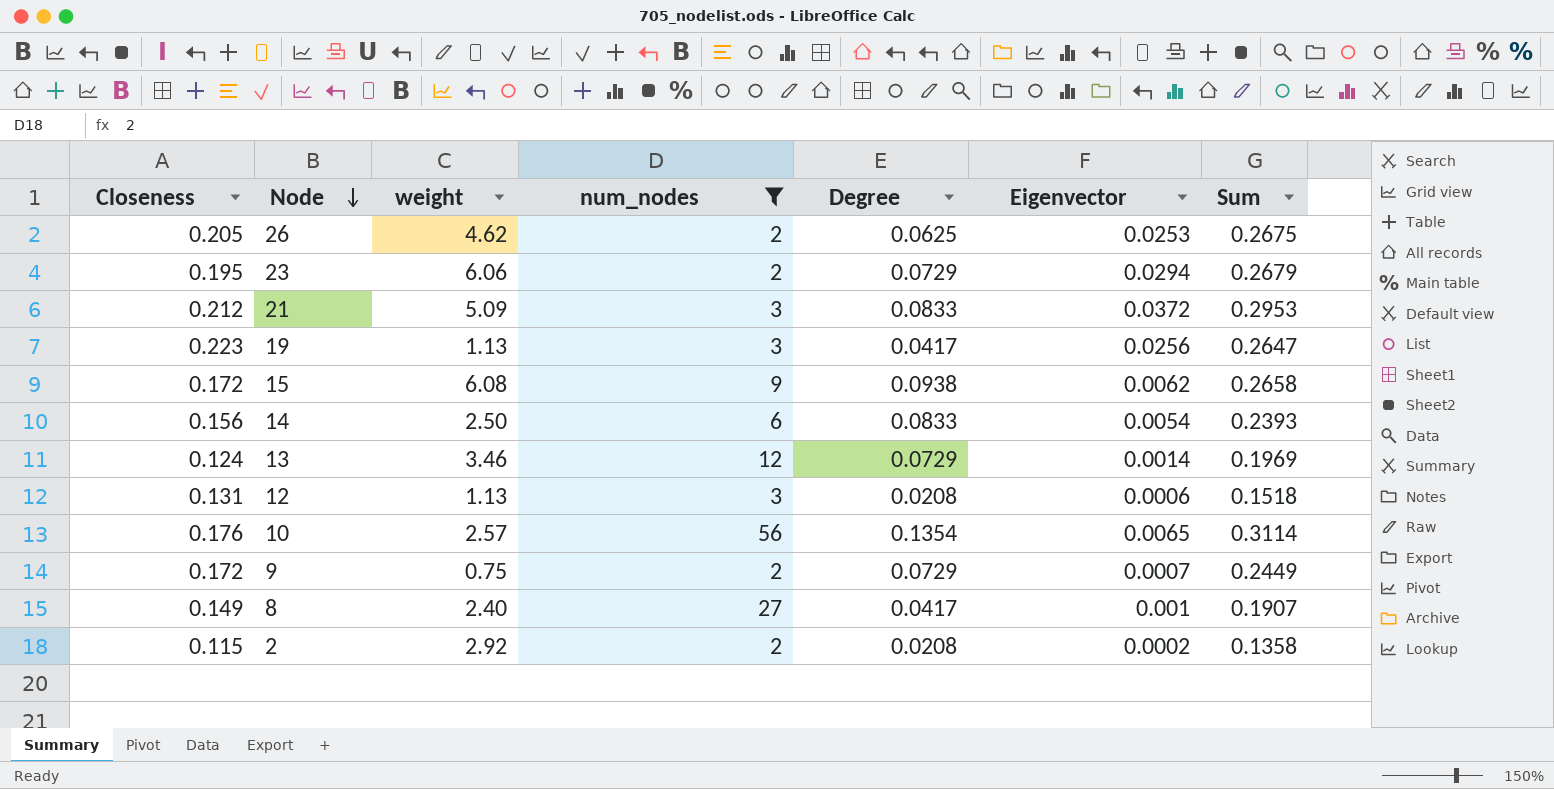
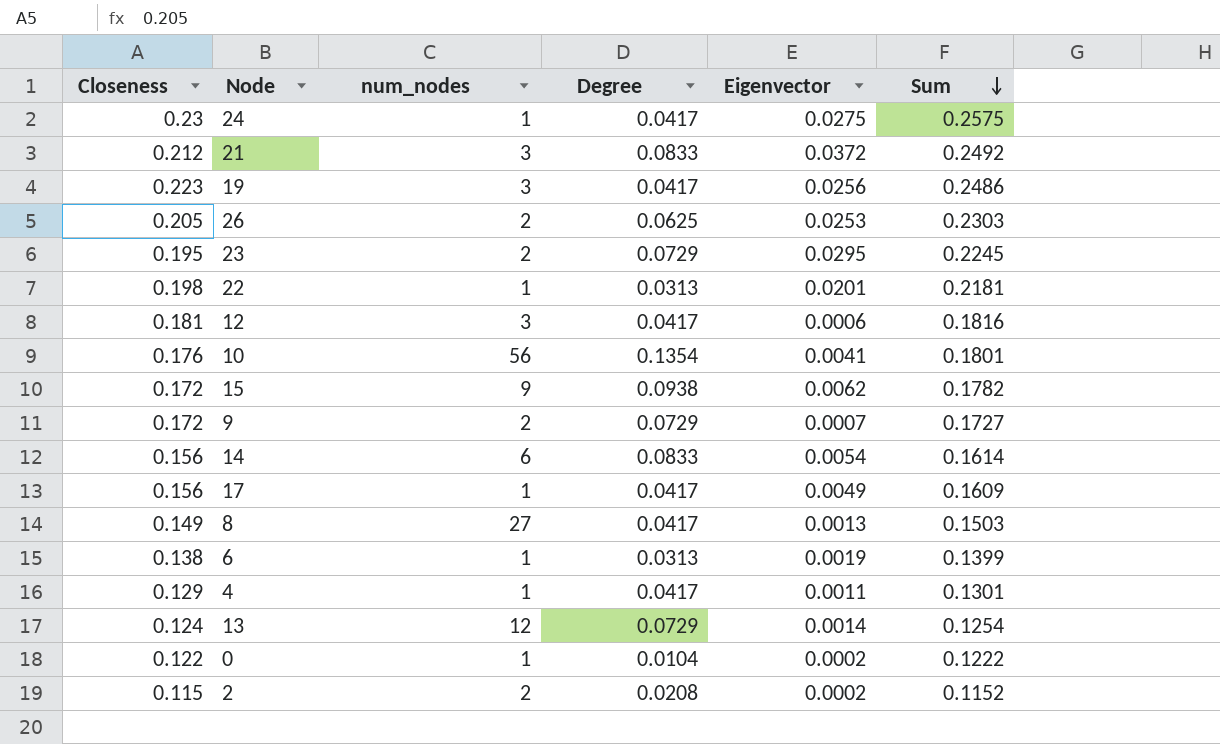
filter: num_nodes != 1 -> none
row order: Node descending -> Sum descending
column weight | position: 3 -> none
column Sum | formula: [Closeness] + [Degree] -> [Closeness] + [Eigenvector]
23 | Eigenvector: 0.0294 -> 0.0295
12 | Closeness: 0.131 -> 0.181
12 | Degree: 0.0208 -> 0.0417
10 | Eigenvector: 0.0065 -> 0.0041
8 | Eigenvector: 0.001 -> 0.0013

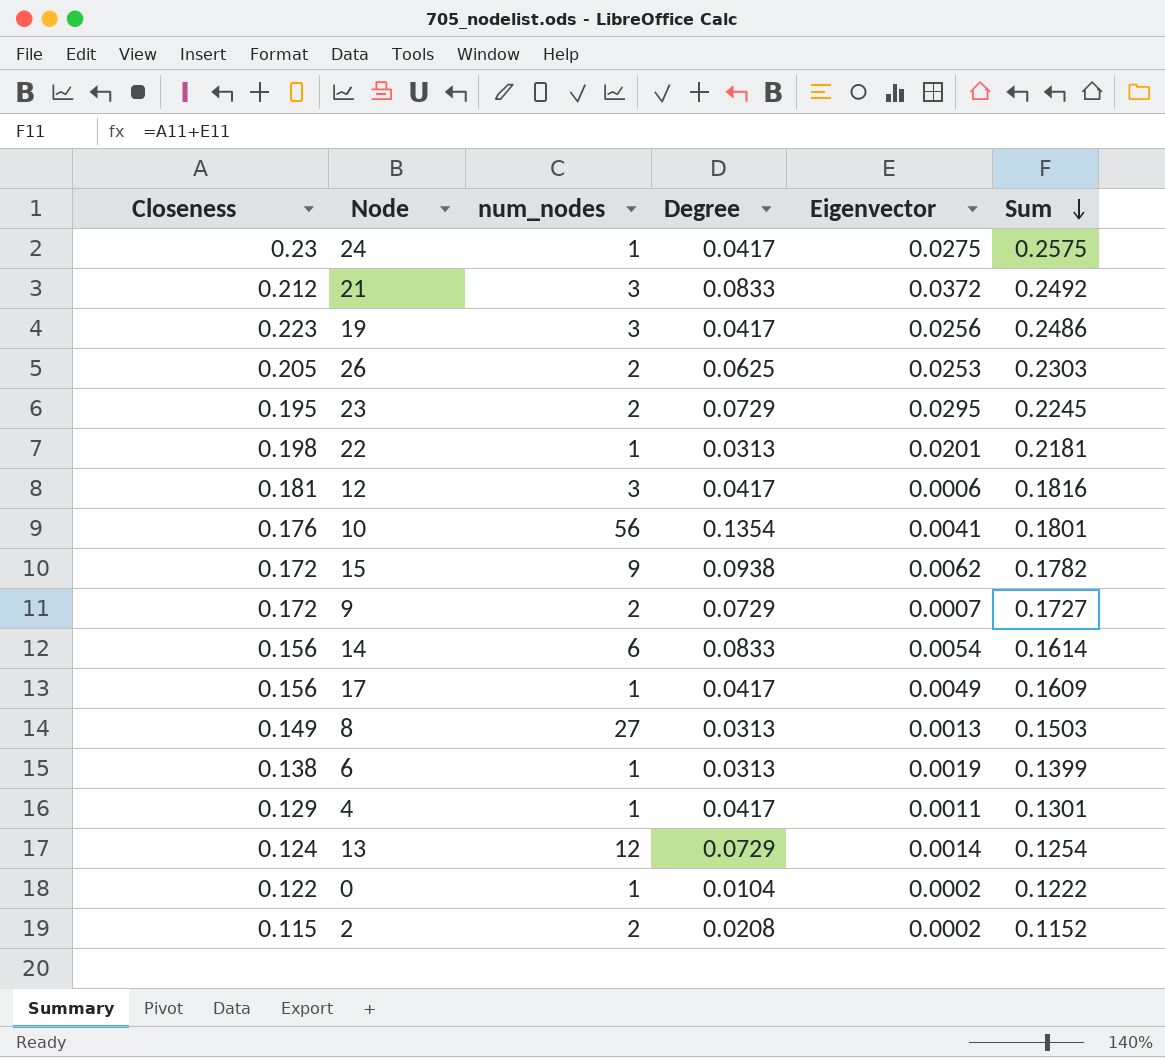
8 | Degree: 0.0417 -> 0.0313

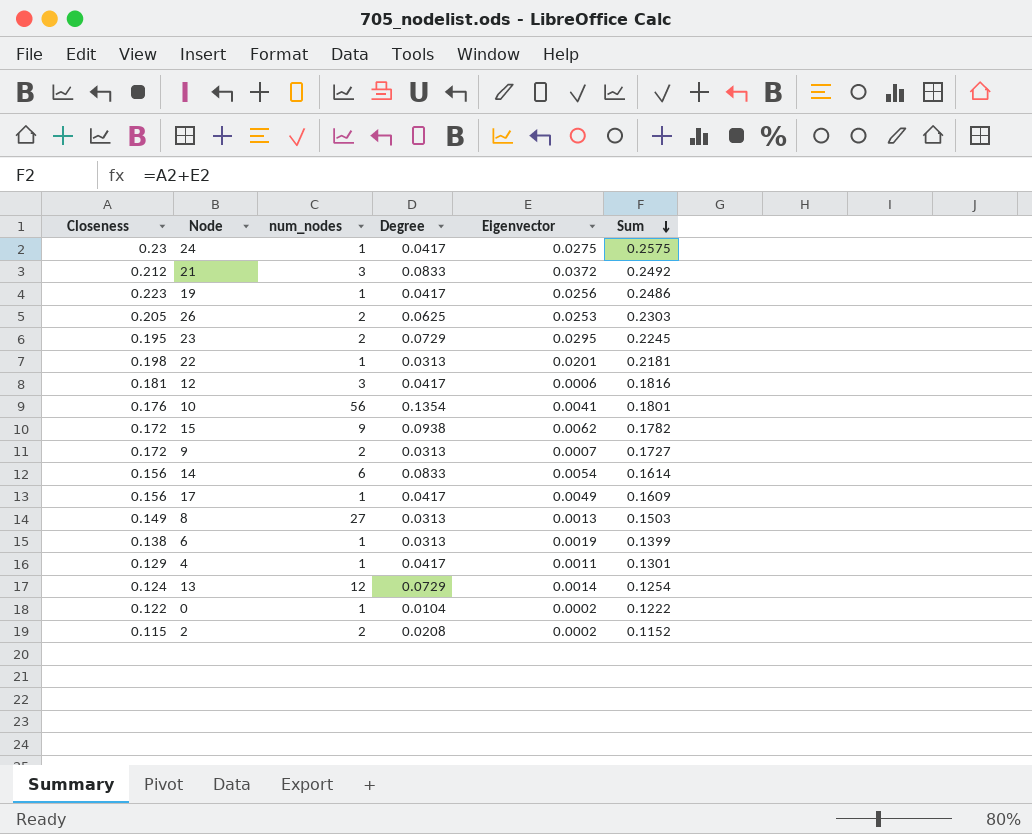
19 | num_nodes: 3 -> 1
9 | Degree: 0.0729 -> 0.0313

